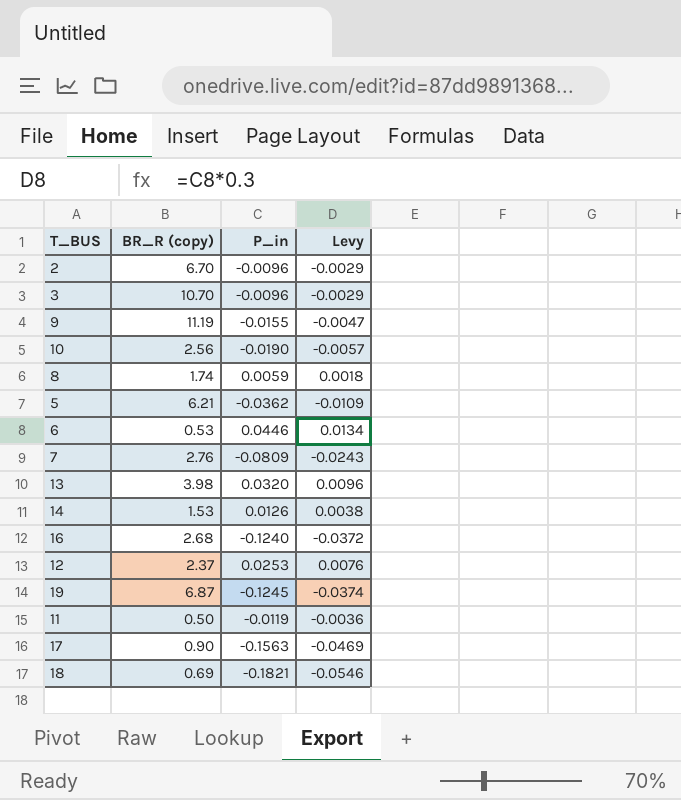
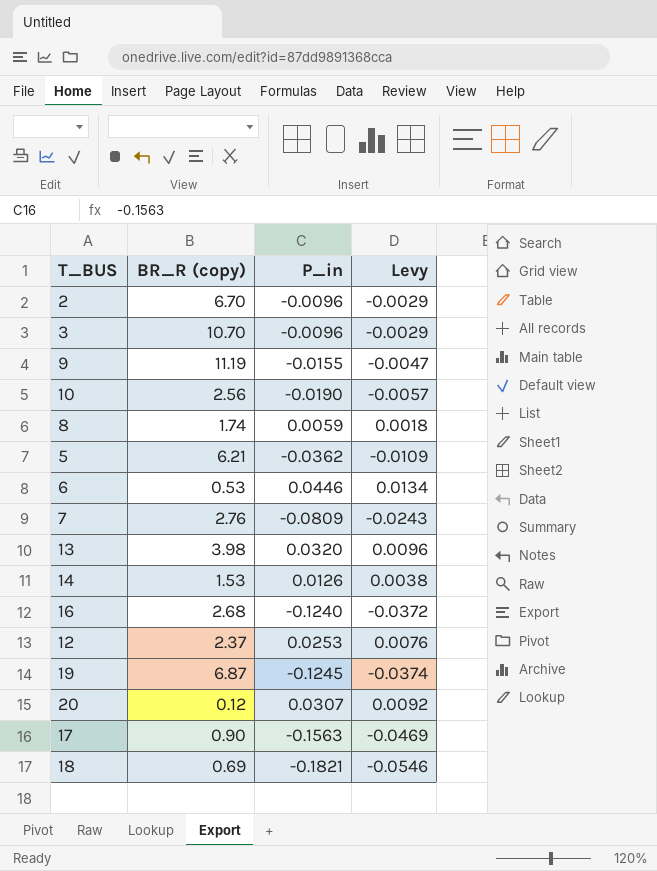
row 11: 0.50 | -0.0119 | -0.0036 -> none
row 20: none -> 0.12 | 0.0307 | 0.0092

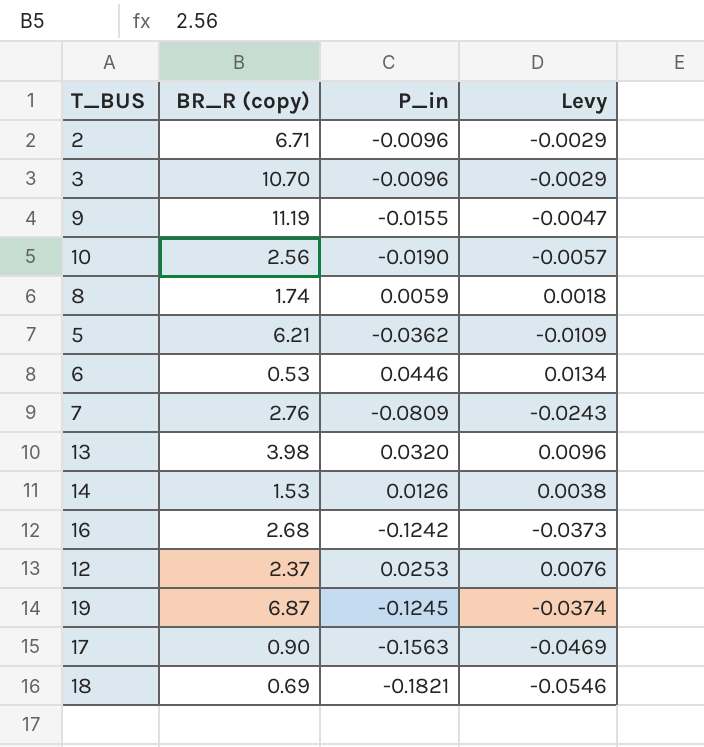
row 20: 0.12 | 0.0307 | 0.0092 -> none
2 | BR_R (copy): 6.70 -> 6.71
16 | P_in: -0.1240 -> -0.1242
16 | Levy: -0.0372 -> -0.0373

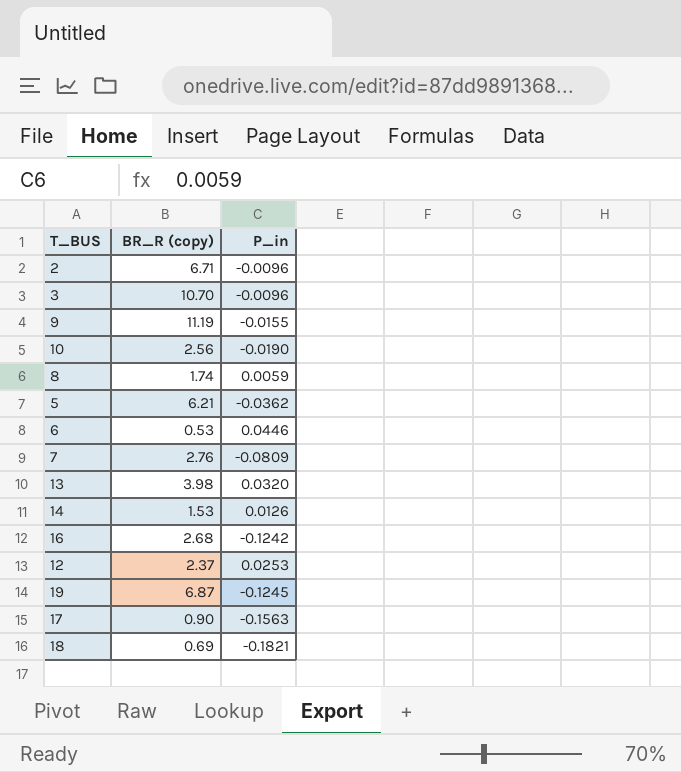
column Levy | formula: [P_in] * 0.3 -> none

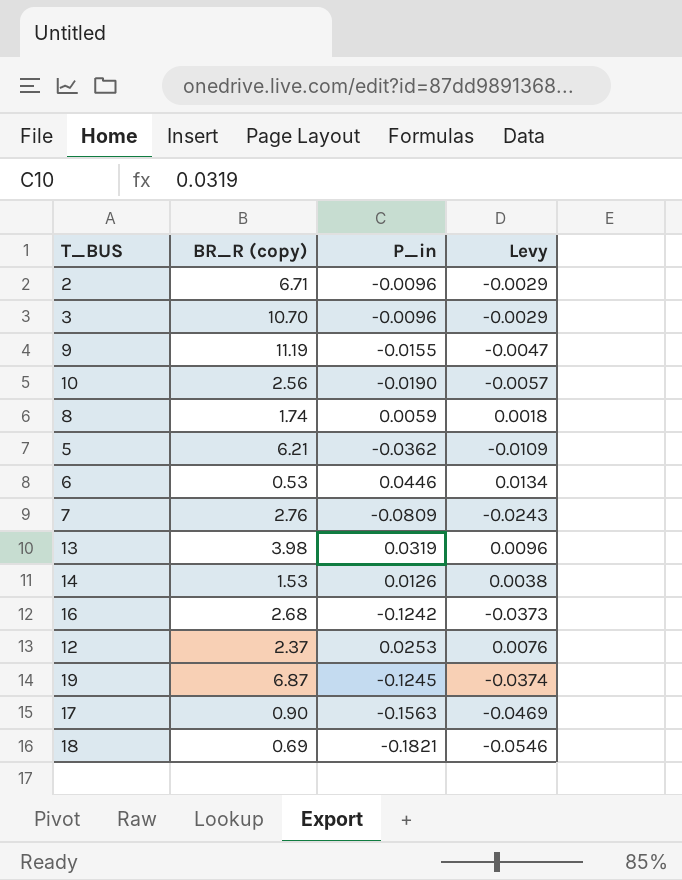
column Levy | formula: none -> [P_in] * 0.3
13 | P_in: 0.0320 -> 0.0319

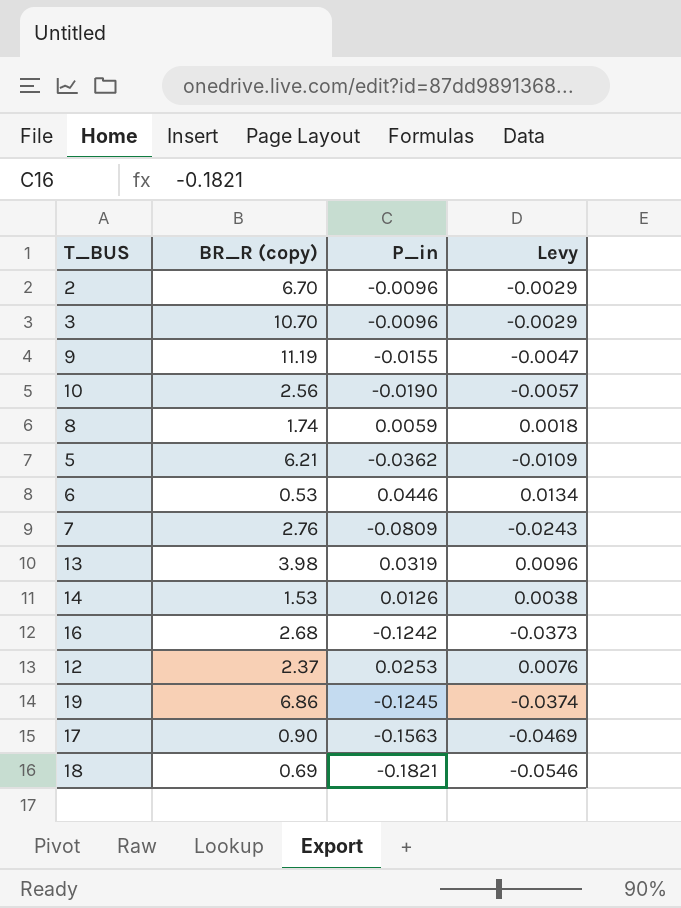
2 | BR_R (copy): 6.71 -> 6.70
19 | BR_R (copy): 6.87 -> 6.86

